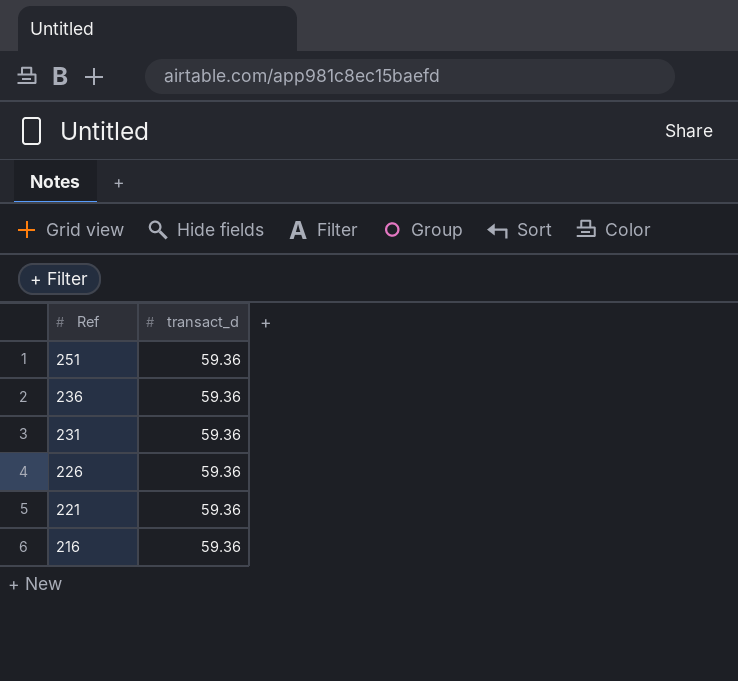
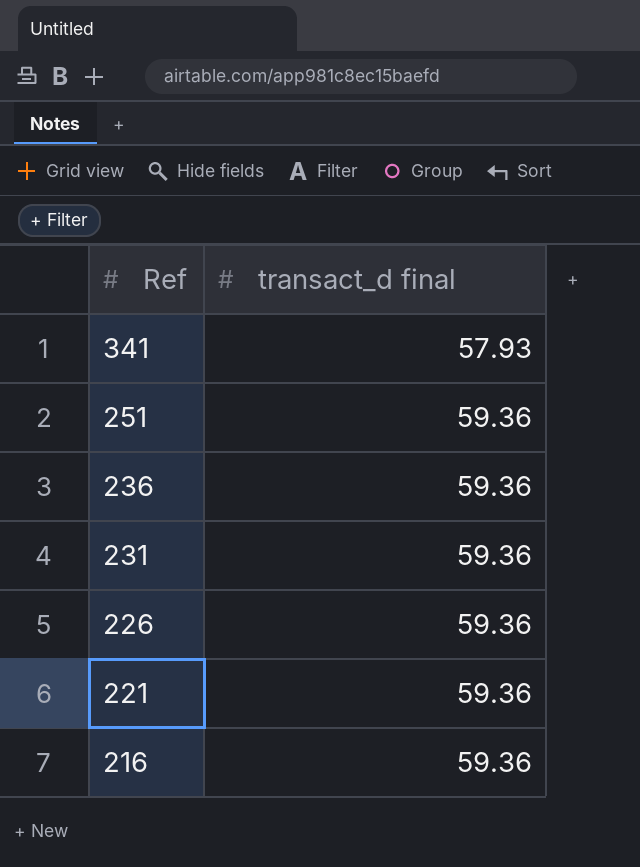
column name: transact_d -> transact_d final
row 341: none -> 57.93

